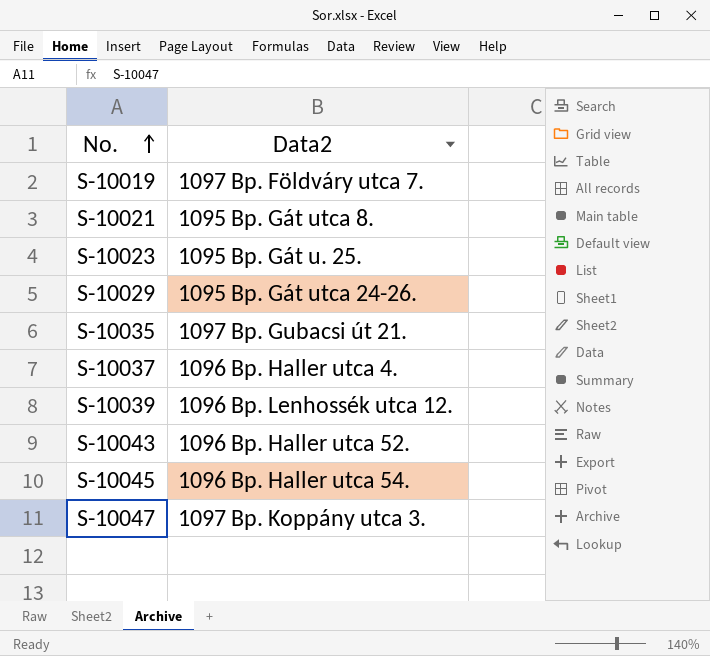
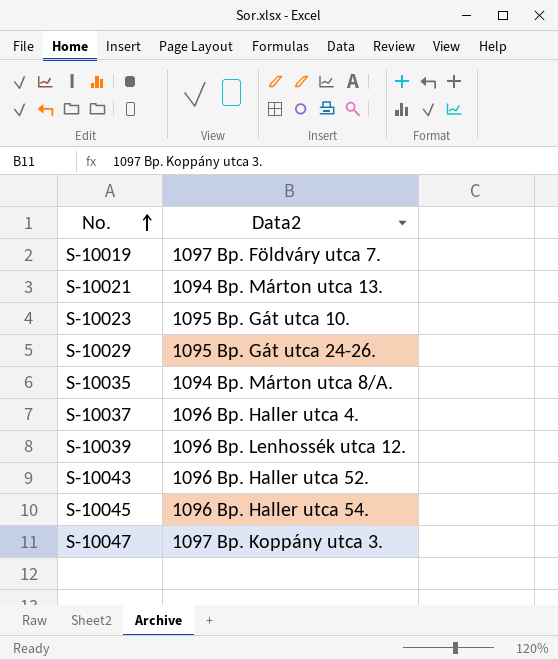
S-10021 | Data2: 1095 Bp. Gát utca 8. -> 1094 Bp. Márton utca 13.
S-10023 | Data2: 1095 Bp. Gát u. 25. -> 1095 Bp. Gát utca 10.
S-10035 | Data2: 1097 Bp. Gubacsi út 21. -> 1094 Bp. Márton utca 8/A.

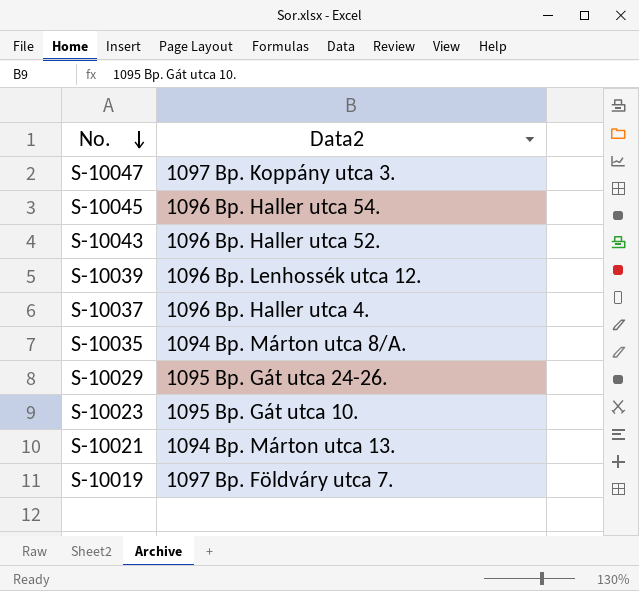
row order: No. ascending -> No. descending

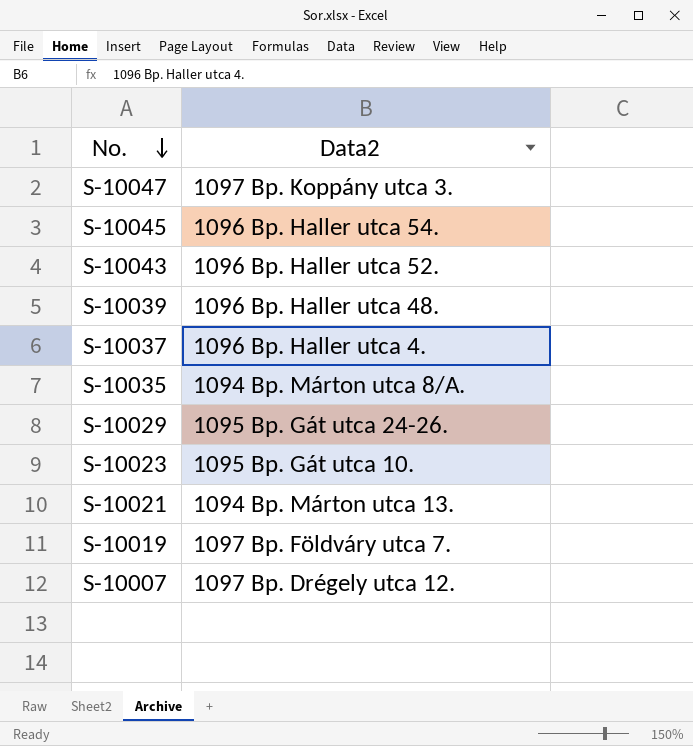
S-10039 | Data2: 1096 Bp. Lenhossék utca 12. -> 1096 Bp. Haller utca 48.
row S-10007: none -> 1097 Bp. Drégely utca 12.

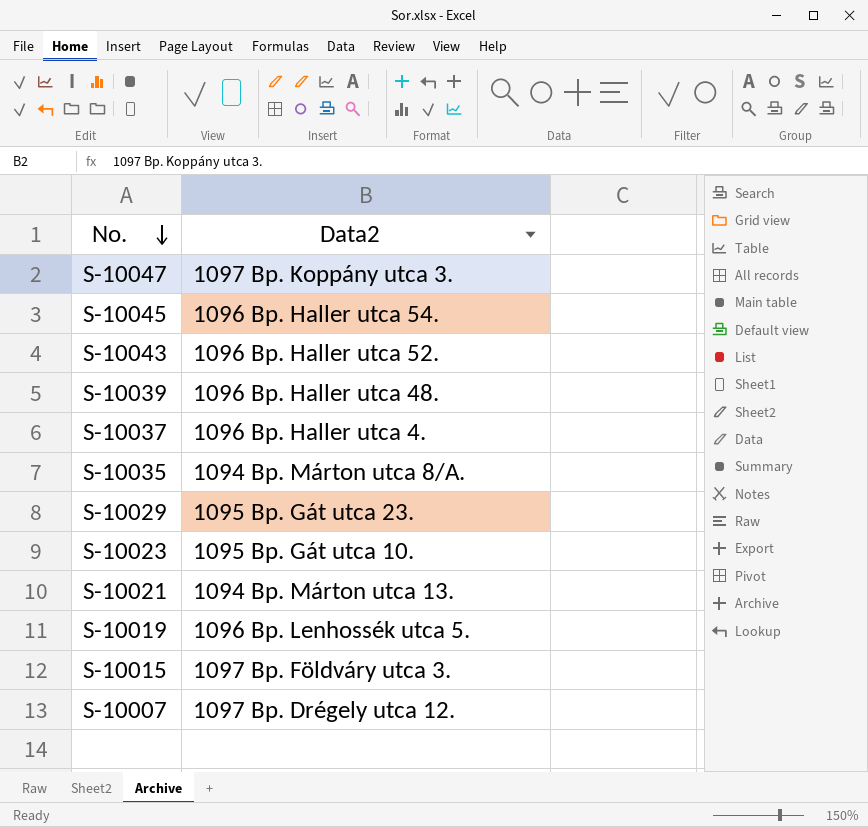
S-10029 | Data2: 1095 Bp. Gát utca 24-26. -> 1095 Bp. Gát utca 23.
S-10019 | Data2: 1097 Bp. Földváry utca 7. -> 1096 Bp. Lenhossék utca 5.
row S-10015: none -> 1097 Bp. Földváry utca 3.

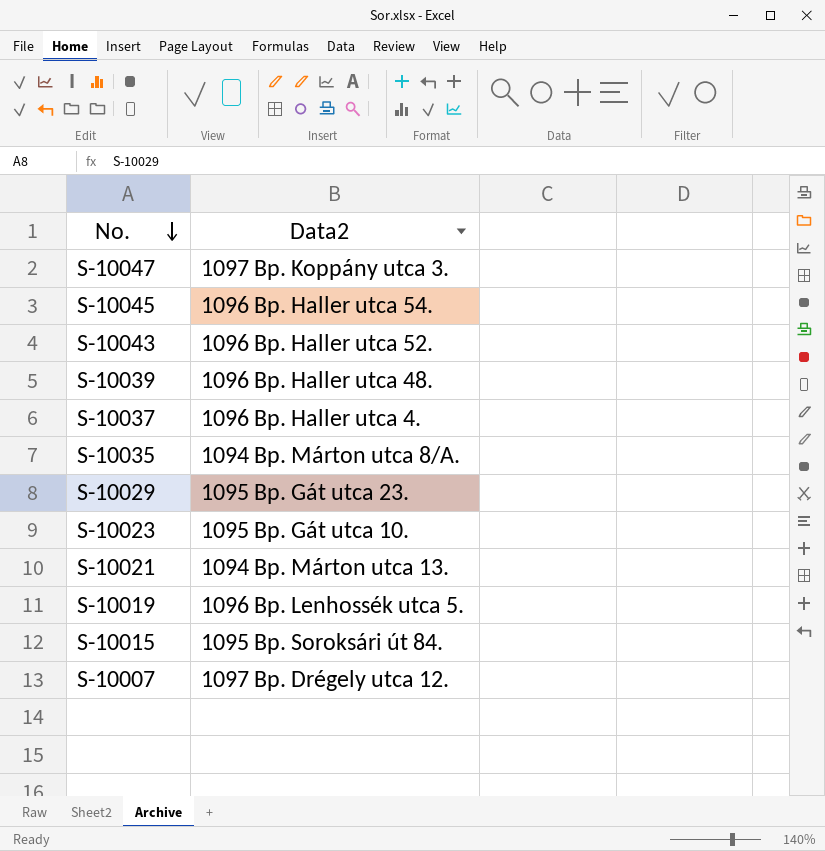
S-10015 | Data2: 1097 Bp. Földváry utca 3. -> 1095 Bp. Soroksári út 84.

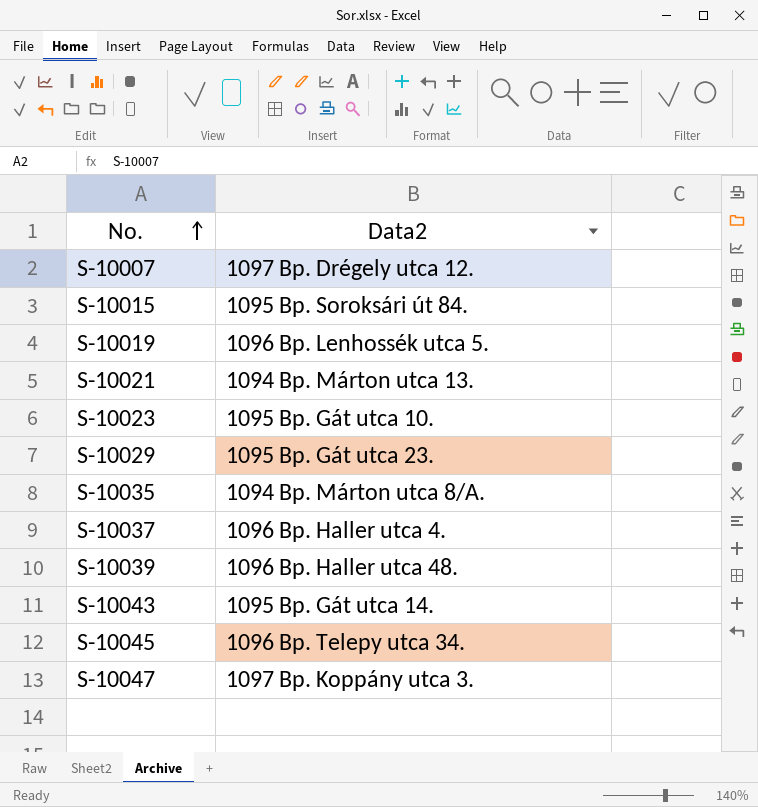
row order: No. descending -> No. ascending
S-10043 | Data2: 1096 Bp. Haller utca 52. -> 1095 Bp. Gát utca 14.
S-10045 | Data2: 1096 Bp. Haller utca 54. -> 1096 Bp. Telepy utca 34.

